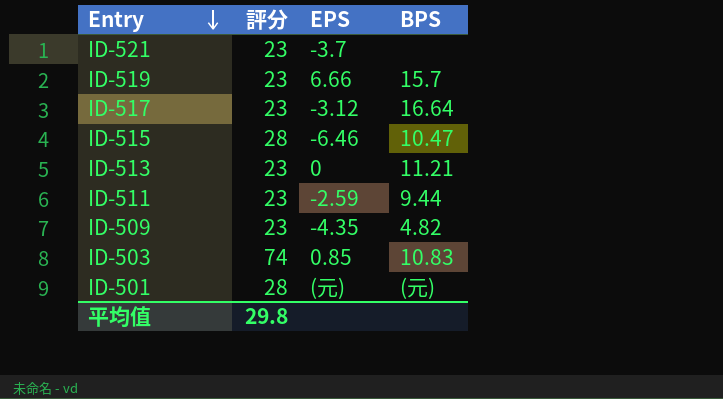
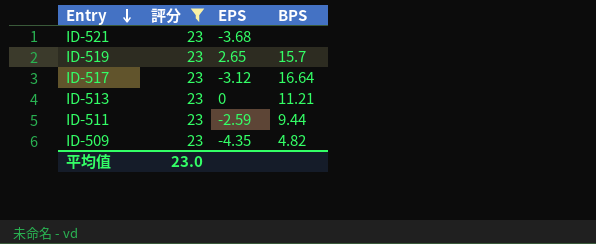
filter: none -> 評分 = 23
ID-521 | EPS: -3.7 -> -3.68
ID-519 | EPS: 6.66 -> 2.65
平均值 | 評分: 29.8 -> 23.0

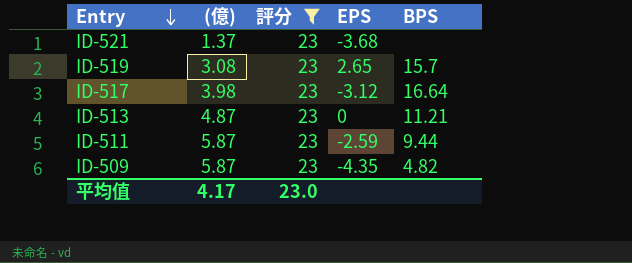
column (億) | position: none -> 2

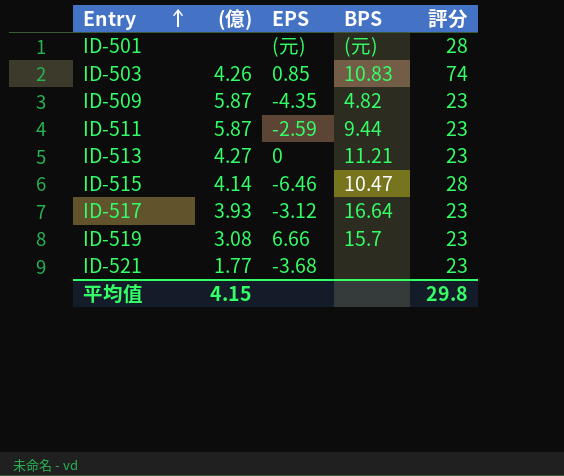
filter: 評分 = 23 -> none
row order: Entry descending -> Entry ascending
column 評分 | position: 3 -> 5
ID-513 | (億): 4.87 -> 4.27
ID-517 | (億): 3.98 -> 3.93
ID-519 | EPS: 2.65 -> 6.66
ID-521 | (億): 1.37 -> 1.77
平均值 | (億): 4.17 -> 4.15
平均值 | 評分: 23.0 -> 29.8

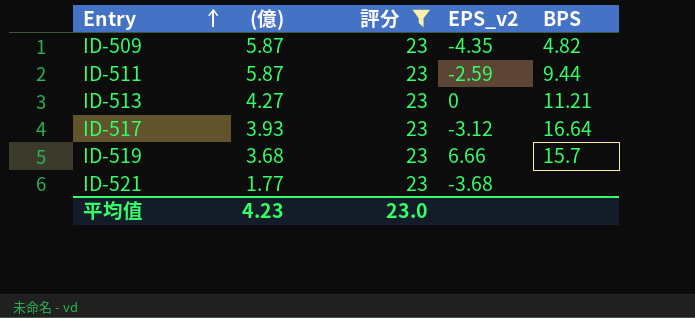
filter: none -> 評分 = 23
column 評分 | position: 5 -> 3
column name: EPS -> EPS_v2
ID-519 | (億): 3.08 -> 3.68
平均值 | (億): 4.15 -> 4.23
平均值 | 評分: 29.8 -> 23.0

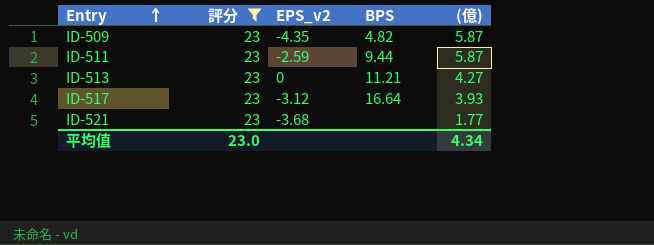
column (億) | position: 2 -> 5
row ID-519: 3.68 | 23 | 6.66 | 15.7 -> none
平均值 | (億): 4.23 -> 4.34

